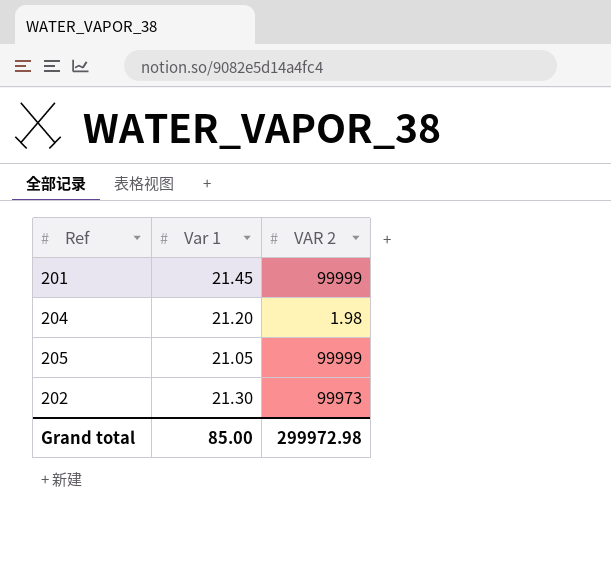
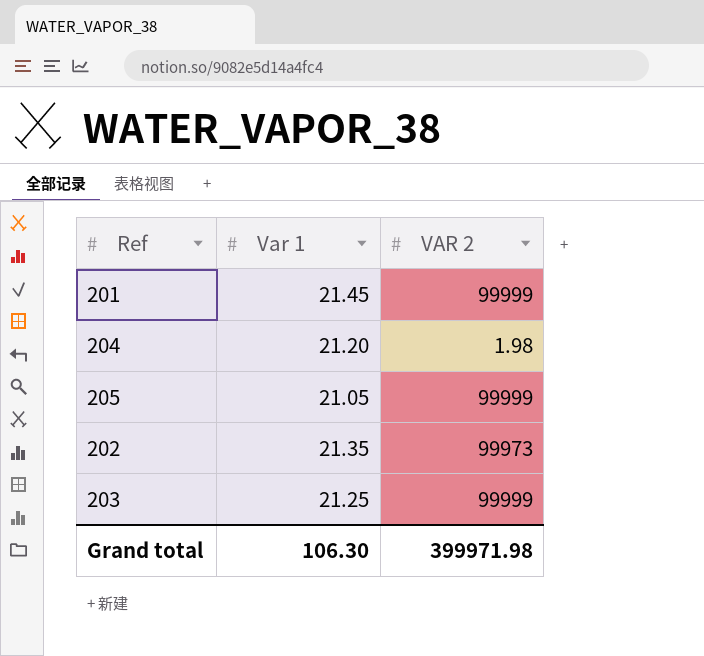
202 | Var 1: 21.30 -> 21.35
row 203: none -> 21.25 | 99999
Grand total | Var 1: 85.00 -> 106.30
Grand total | VAR 2: 299972.98 -> 399971.98

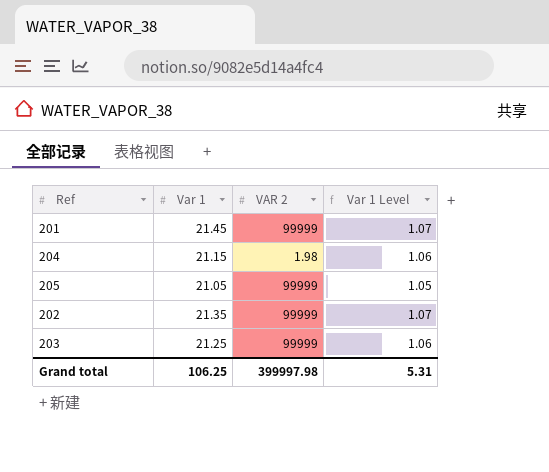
column Var 1 Level | formula: none -> [Var 1] * 0.05
204 | Var 1: 21.20 -> 21.15
202 | VAR 2: 99973 -> 99999
Grand total | Var 1: 106.30 -> 106.25
Grand total | VAR 2: 399971.98 -> 399997.98

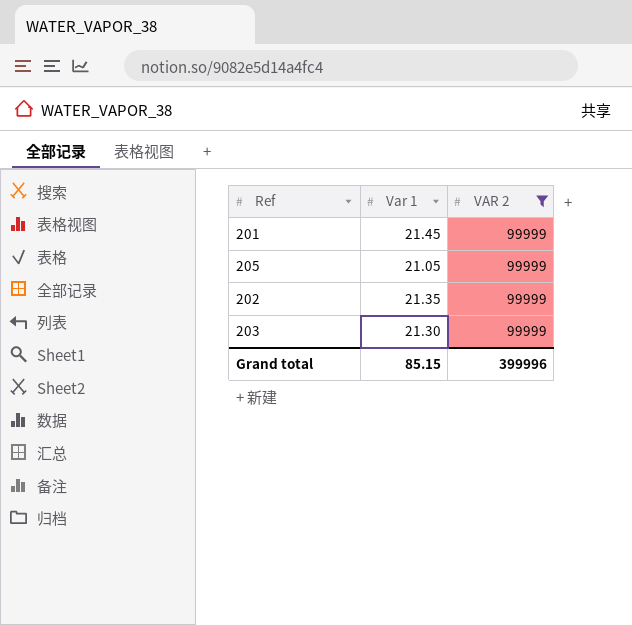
filter: none -> VAR 2 = 99999
column Var 1 Level | formula: [Var 1] * 0.05 -> none
203 | Var 1: 21.25 -> 21.30
Grand total | Var 1: 106.25 -> 85.15
Grand total | VAR 2: 399997.98 -> 399996

